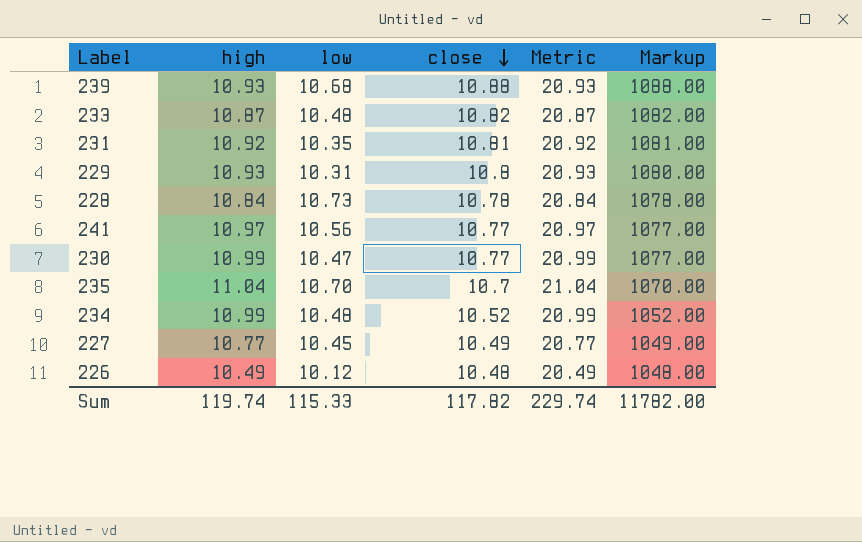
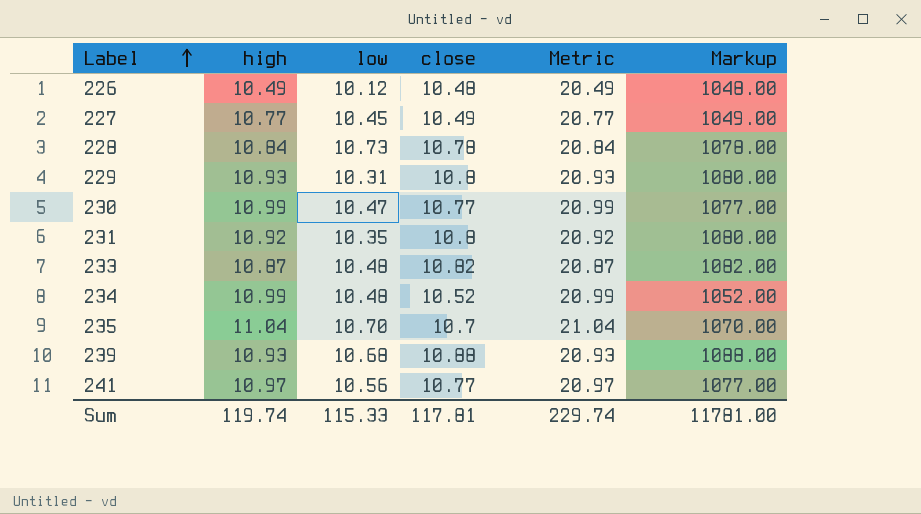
row order: close descending -> Label ascending
231 | close: 10.81 -> 10.8
231 | Markup: 1081.00 -> 1080.00
Sum | close: 117.82 -> 117.81
Sum | Markup: 11782.00 -> 11781.00

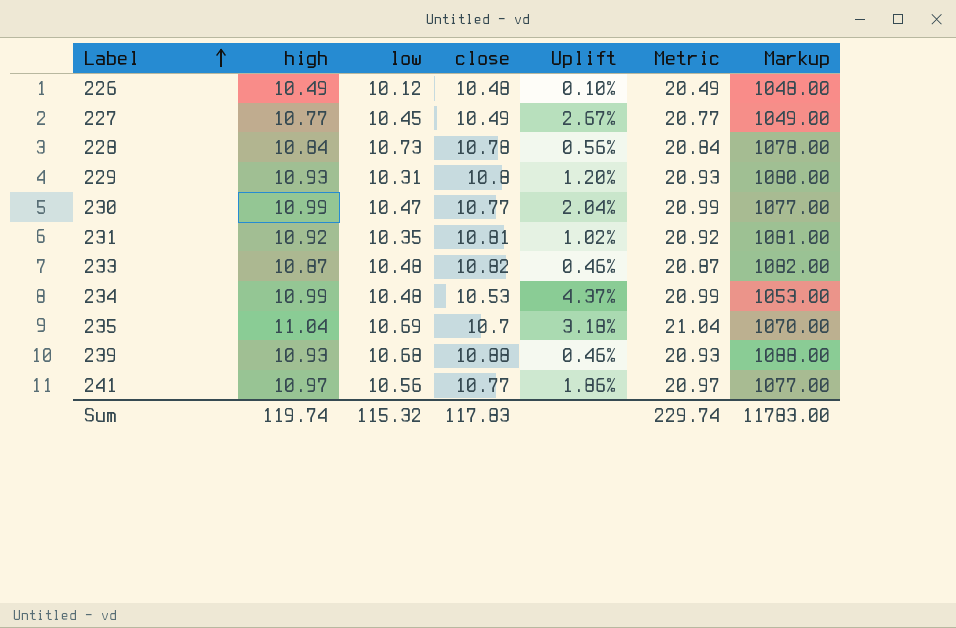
column Uplift | formula: none -> ([high] - [close]) / [close]
231 | close: 10.8 -> 10.81
231 | Markup: 1080.00 -> 1081.00
234 | close: 10.52 -> 10.53
234 | Markup: 1052.00 -> 1053.00
235 | low: 10.70 -> 10.69
Sum | low: 115.33 -> 115.32
Sum | close: 117.81 -> 117.83
Sum | Markup: 11781.00 -> 11783.00

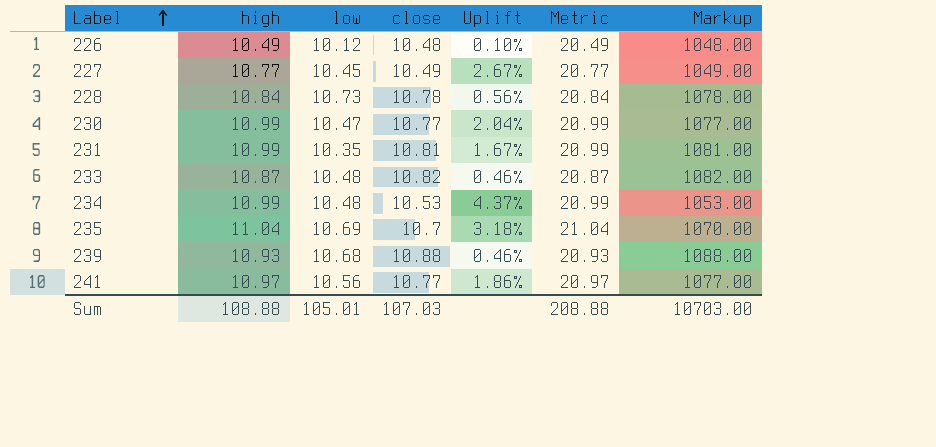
row 229: 10.93 | 10.31 | 10.8 | 1.20% | 20.93 | 1080.00 -> none
231 | high: 10.92 -> 10.99
231 | Uplift: 1.02% -> 1.67%
231 | Metric: 20.92 -> 20.99
Sum | high: 119.74 -> 108.88
Sum | low: 115.32 -> 105.01
Sum | close: 117.83 -> 107.03
Sum | Metric: 229.74 -> 208.88
Sum | Markup: 11783.00 -> 10703.00

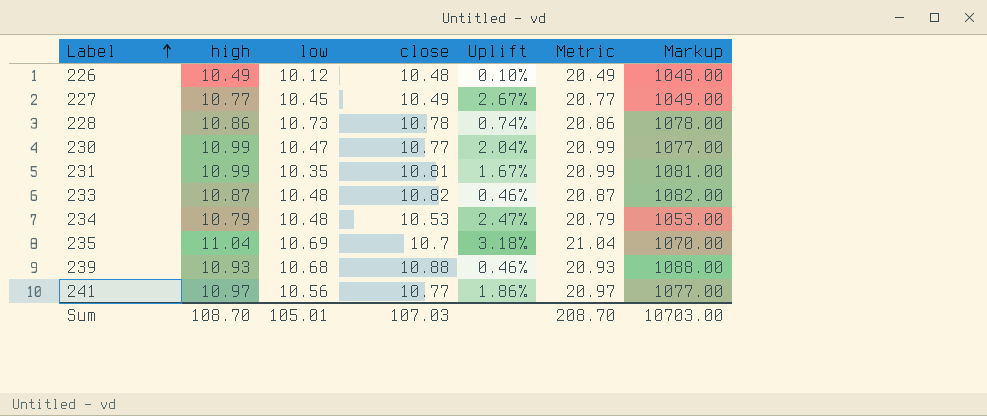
228 | high: 10.84 -> 10.86
228 | Uplift: 0.56% -> 0.74%
228 | Metric: 20.84 -> 20.86
234 | high: 10.99 -> 10.79
234 | Uplift: 4.37% -> 2.47%
234 | Metric: 20.99 -> 20.79
Sum | high: 108.88 -> 108.70
Sum | Metric: 208.88 -> 208.70

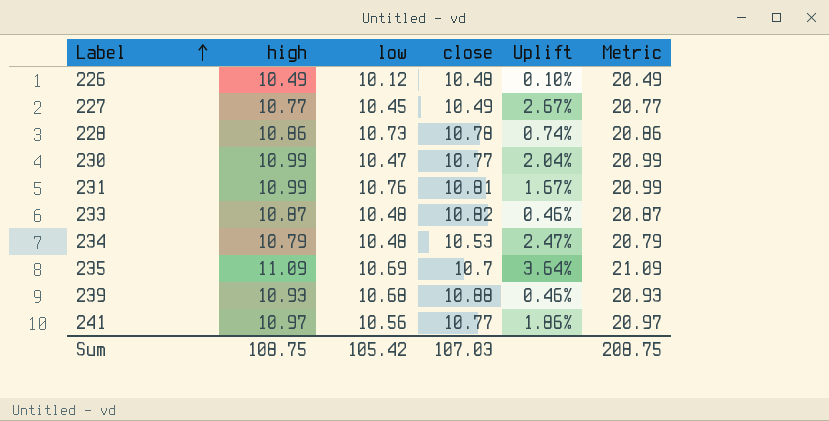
column Markup | formula: [close] * 100 -> none
231 | low: 10.35 -> 10.76
235 | high: 11.04 -> 11.09
235 | Uplift: 3.18% -> 3.64%
235 | Metric: 21.04 -> 21.09
Sum | high: 108.70 -> 108.75
Sum | low: 105.01 -> 105.42
Sum | Metric: 208.70 -> 208.75

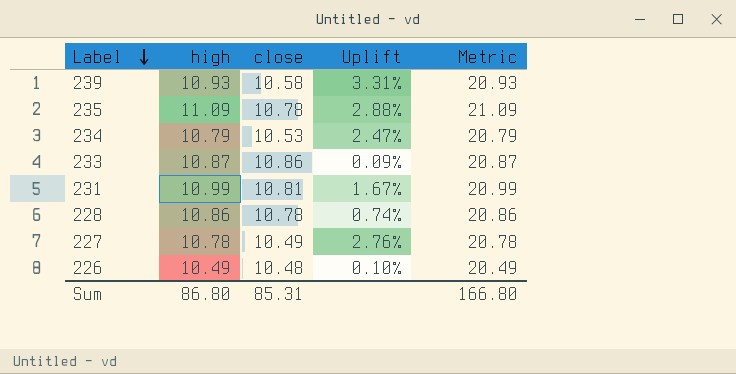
row order: Label ascending -> Label descending
column low | position: 3 -> none
row 230: 10.99 | 10.47 | 10.77 | 2.04% | 20.99 -> none
row 241: 10.97 | 10.56 | 10.77 | 1.86% | 20.97 -> none
239 | close: 10.88 -> 10.58
239 | Uplift: 0.46% -> 3.31%
235 | close: 10.7 -> 10.78
235 | Uplift: 3.64% -> 2.88%
233 | close: 10.82 -> 10.86
233 | Uplift: 0.46% -> 0.09%
227 | high: 10.77 -> 10.78
227 | Uplift: 2.67% -> 2.76%
227 | Metric: 20.77 -> 20.78
Sum | high: 108.75 -> 86.80
Sum | close: 107.03 -> 85.31
Sum | Metric: 208.75 -> 166.80

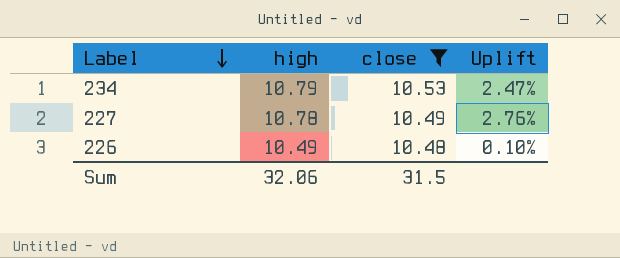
filter: none -> close <= 10.53
column Metric | formula: [high] + 10 -> none
Sum | high: 86.80 -> 32.06
Sum | close: 85.31 -> 31.5

